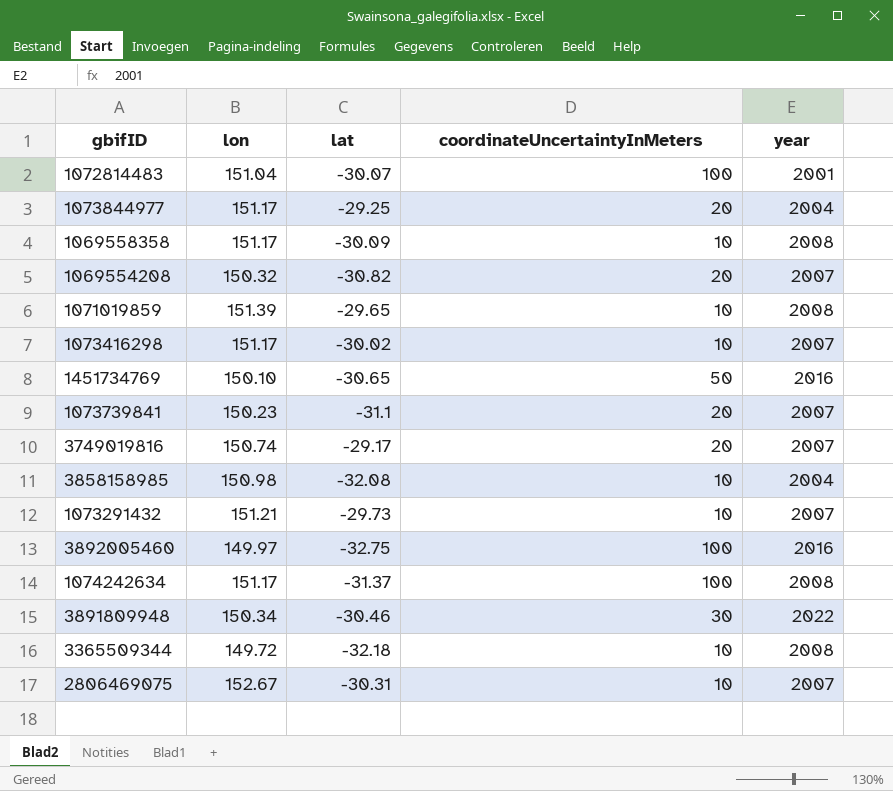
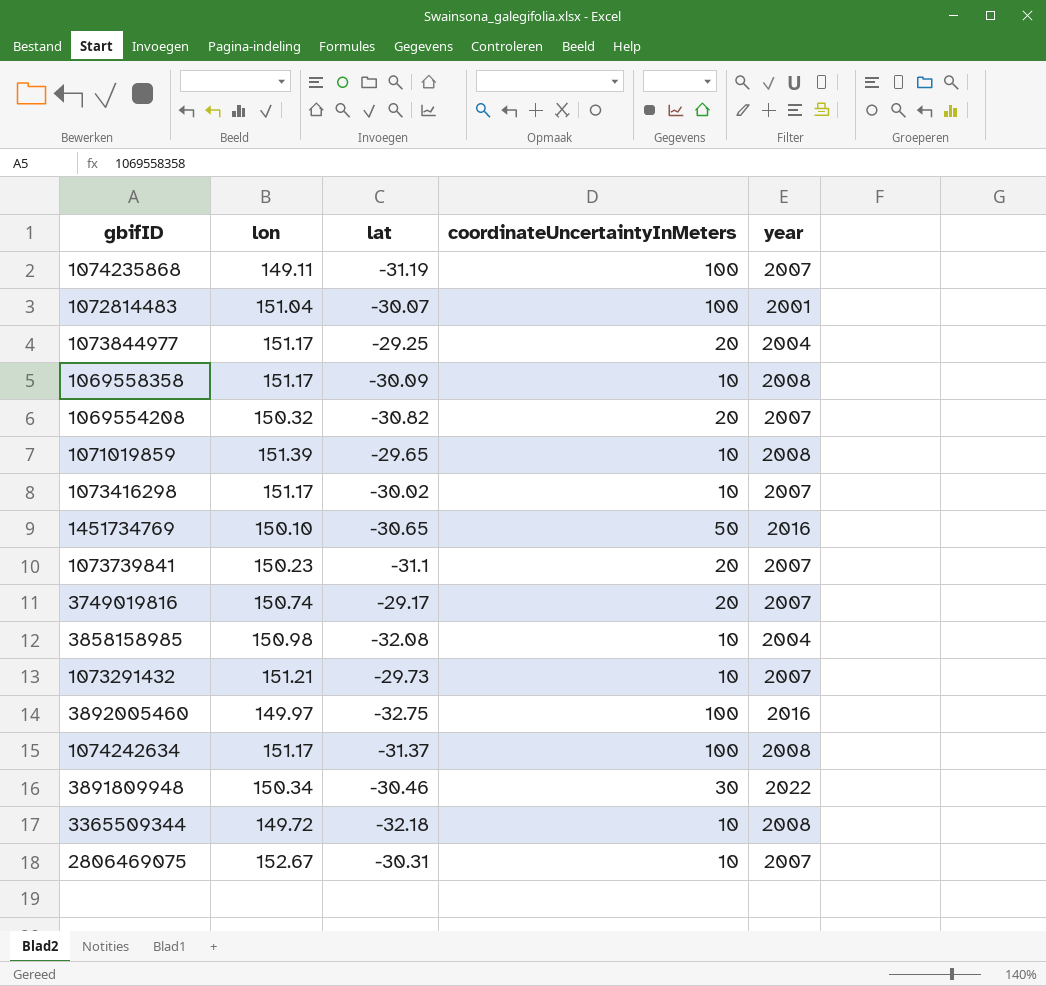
row 1074235868: none -> 149.11 | -31.19 | 100 | 2007

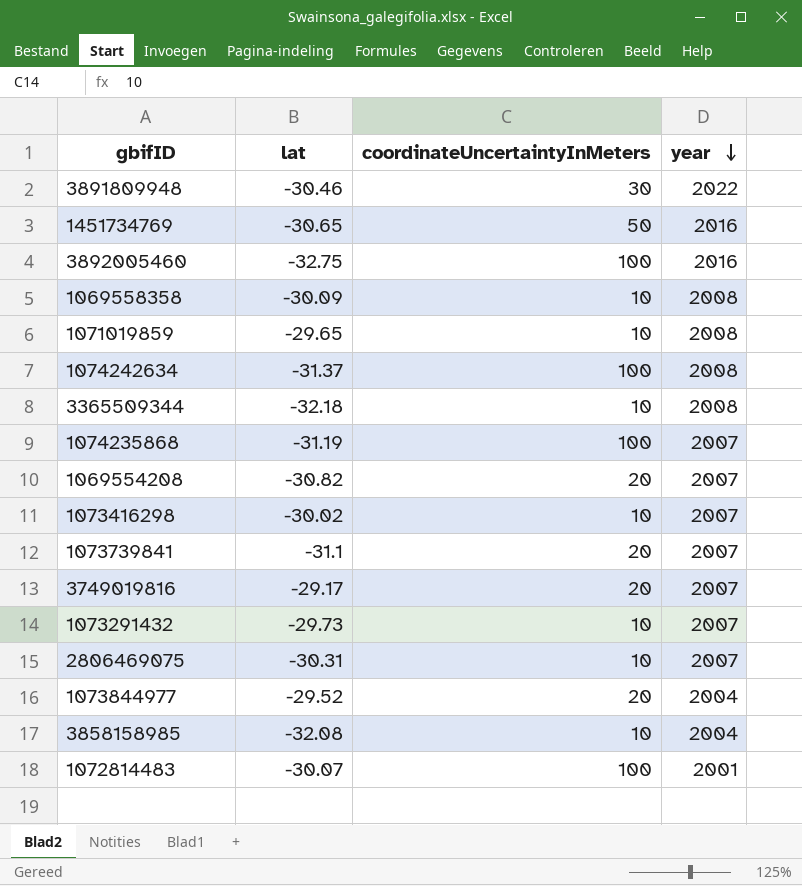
row order: none -> year descending
column lon | position: 2 -> none
1073844977 | lat: -29.25 -> -29.52

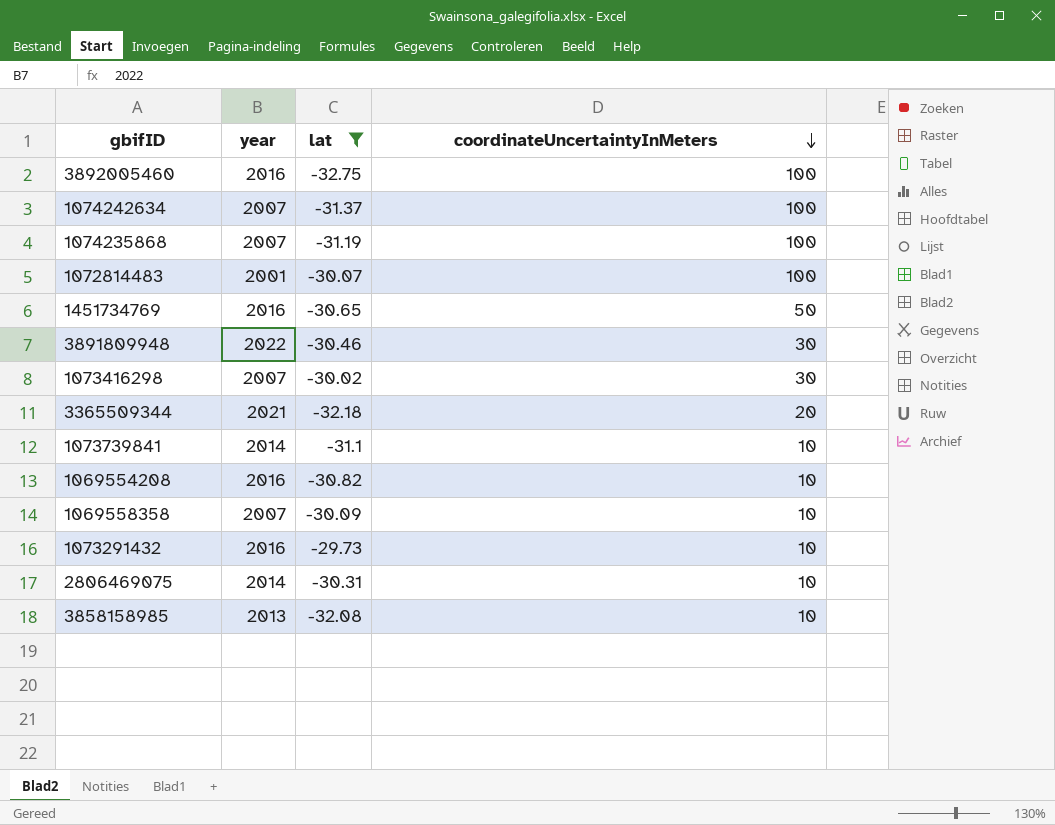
filter: none -> lat <= -29.73
row order: year descending -> coordinateUncertaintyInMeters descending
column year | position: 4 -> 2
1074242634 | year: 2008 -> 2007
1073416298 | coordinateUncertaintyInMeters: 10 -> 30
3365509344 | year: 2008 -> 2021
3365509344 | coordinateUncertaintyInMeters: 10 -> 20
1073739841 | year: 2007 -> 2014
1073739841 | coordinateUncertaintyInMeters: 20 -> 10
1069554208 | year: 2007 -> 2016
1069554208 | coordinateUncertaintyInMeters: 20 -> 10
1069558358 | year: 2008 -> 2007
1073291432 | year: 2007 -> 2016
2806469075 | year: 2007 -> 2014
3858158985 | year: 2004 -> 2013

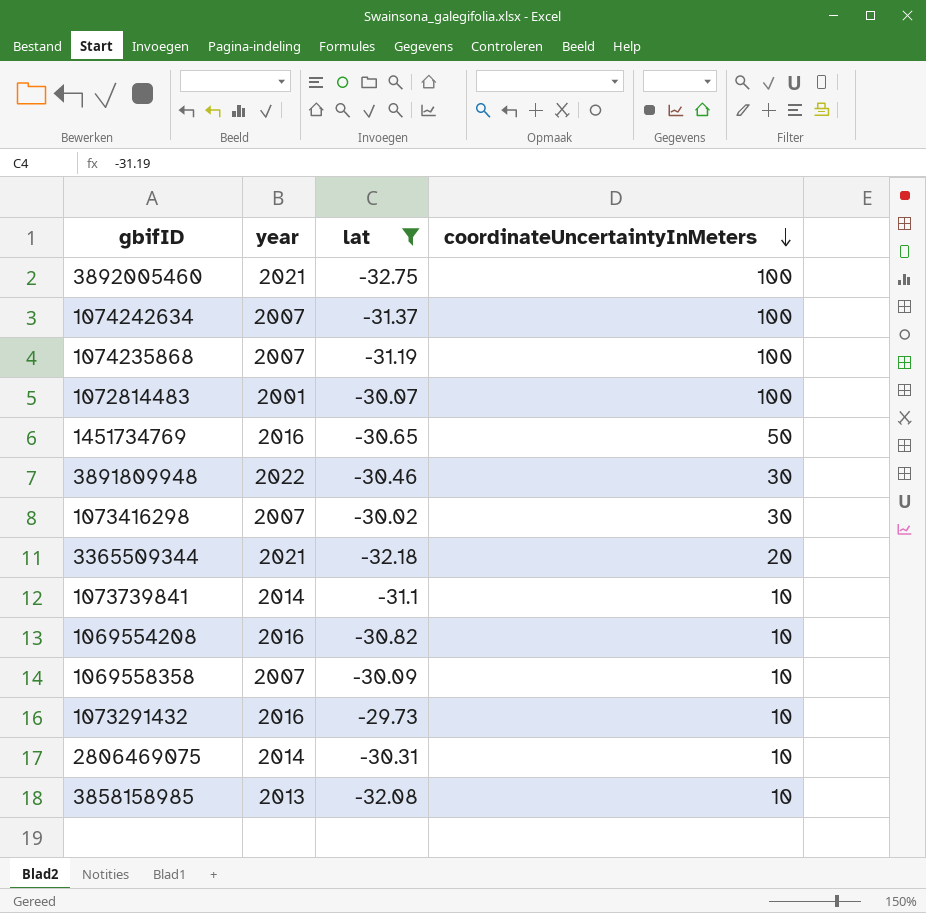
3892005460 | year: 2016 -> 2021

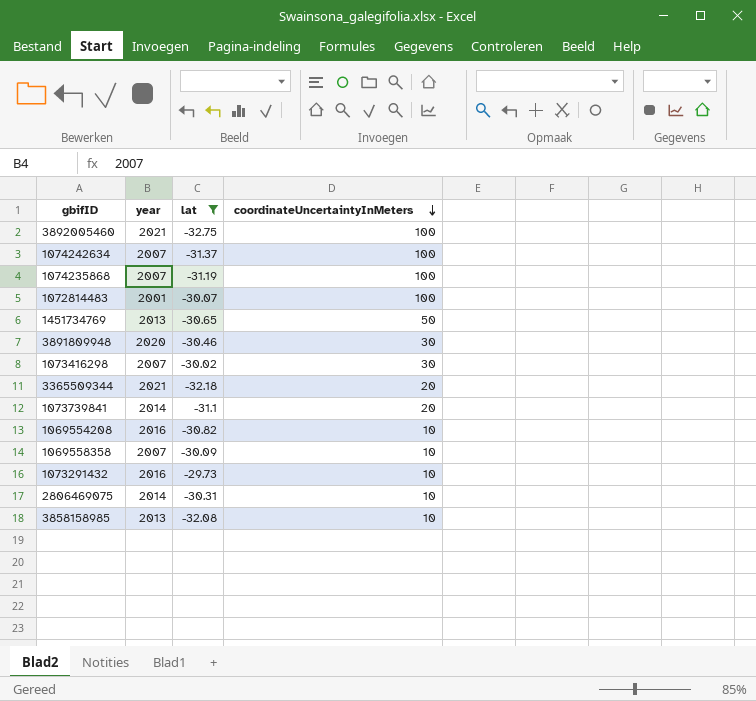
1451734769 | year: 2016 -> 2013
3891809948 | year: 2022 -> 2020
1073739841 | coordinateUncertaintyInMeters: 10 -> 20

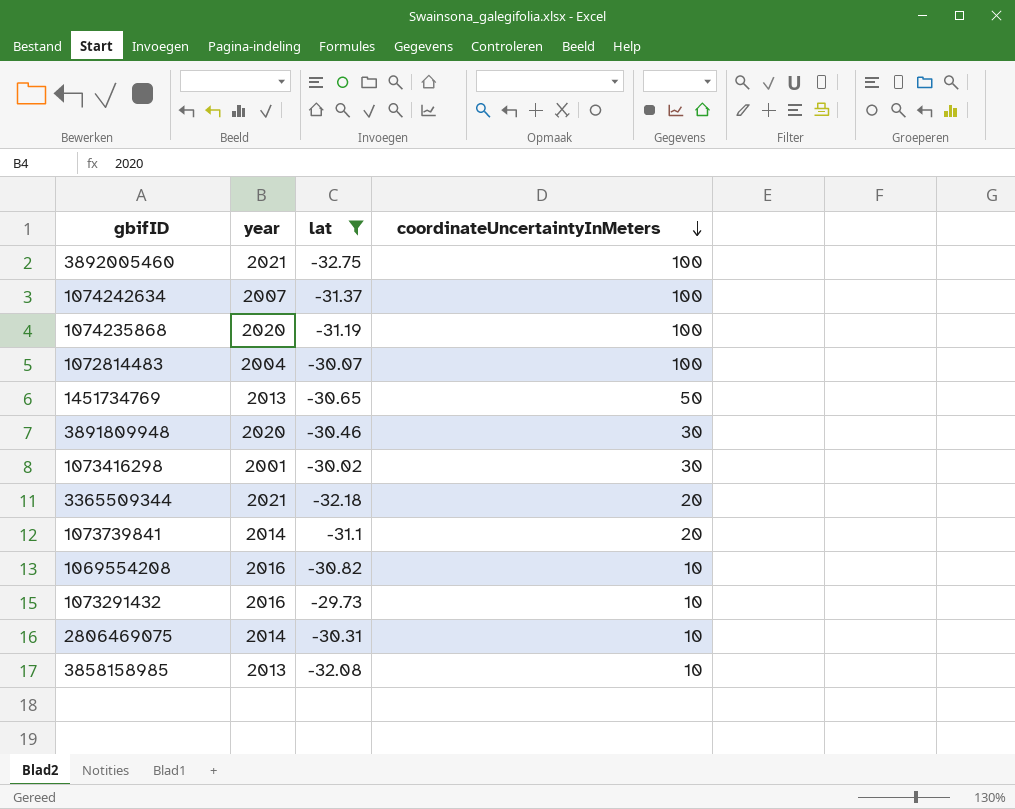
row 1069558358: 2007 | -30.09 | 10 -> none
1074235868 | year: 2007 -> 2020
1072814483 | year: 2001 -> 2004
1073416298 | year: 2007 -> 2001

